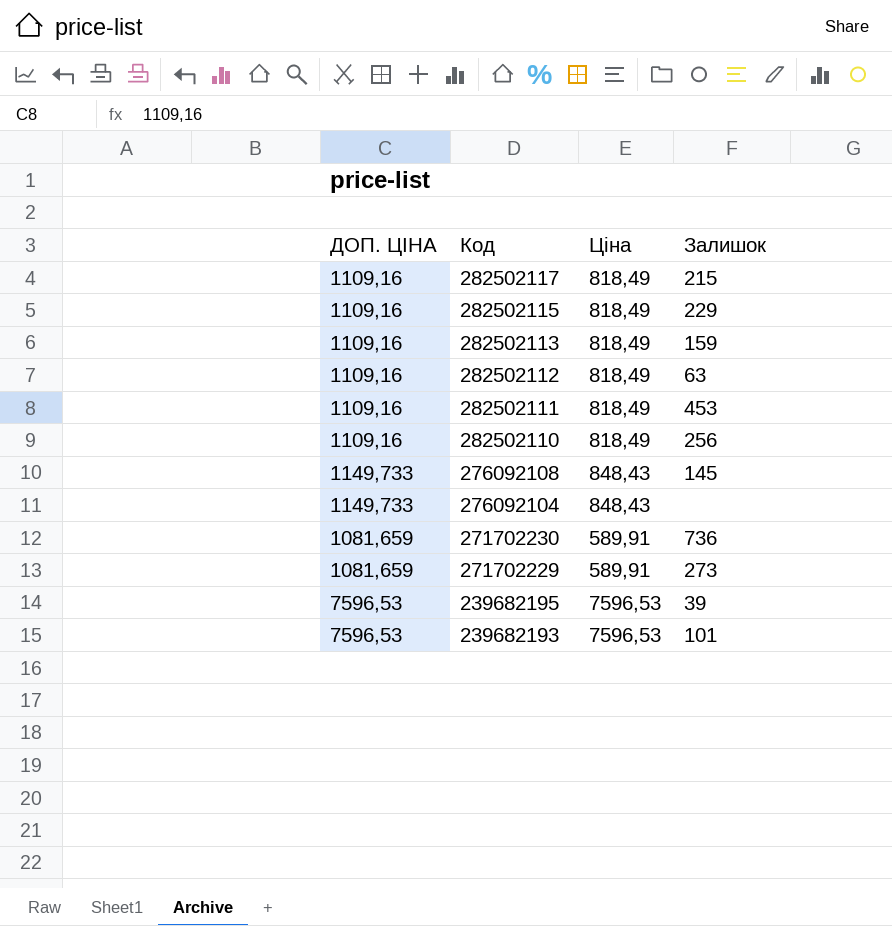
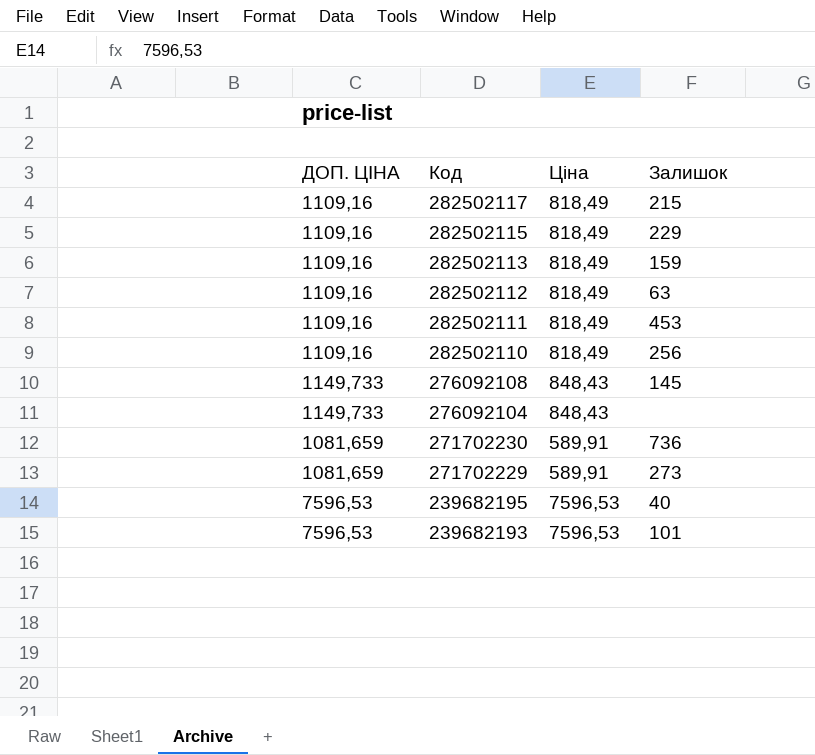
239682195 | Залишок: 39 -> 40

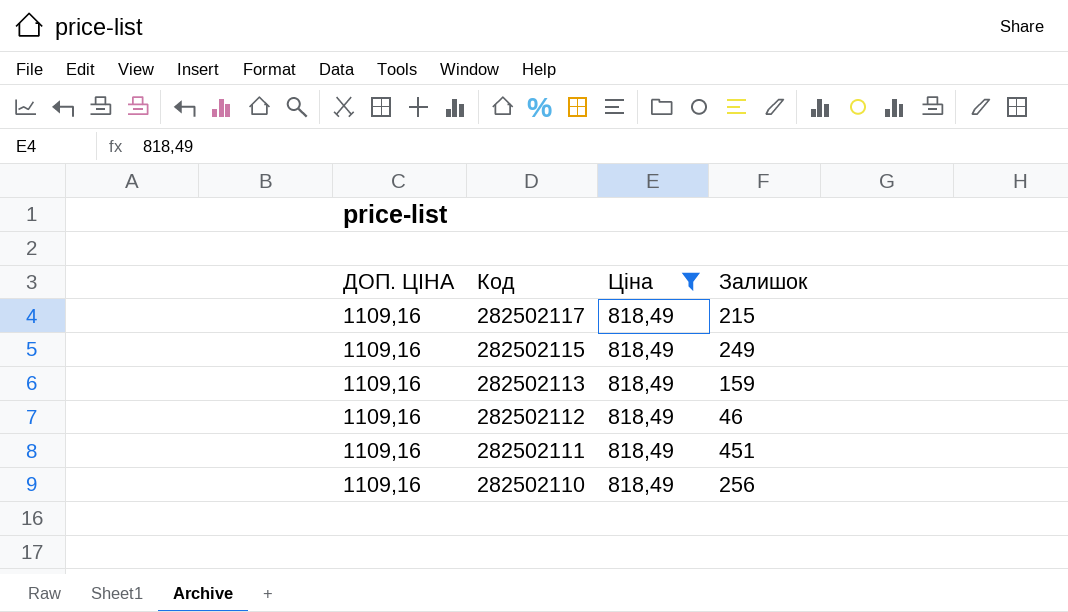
filter: none -> Ціна = 818,49
282502115 | Залишок: 229 -> 249
282502112 | Залишок: 63 -> 46
282502111 | Залишок: 453 -> 451

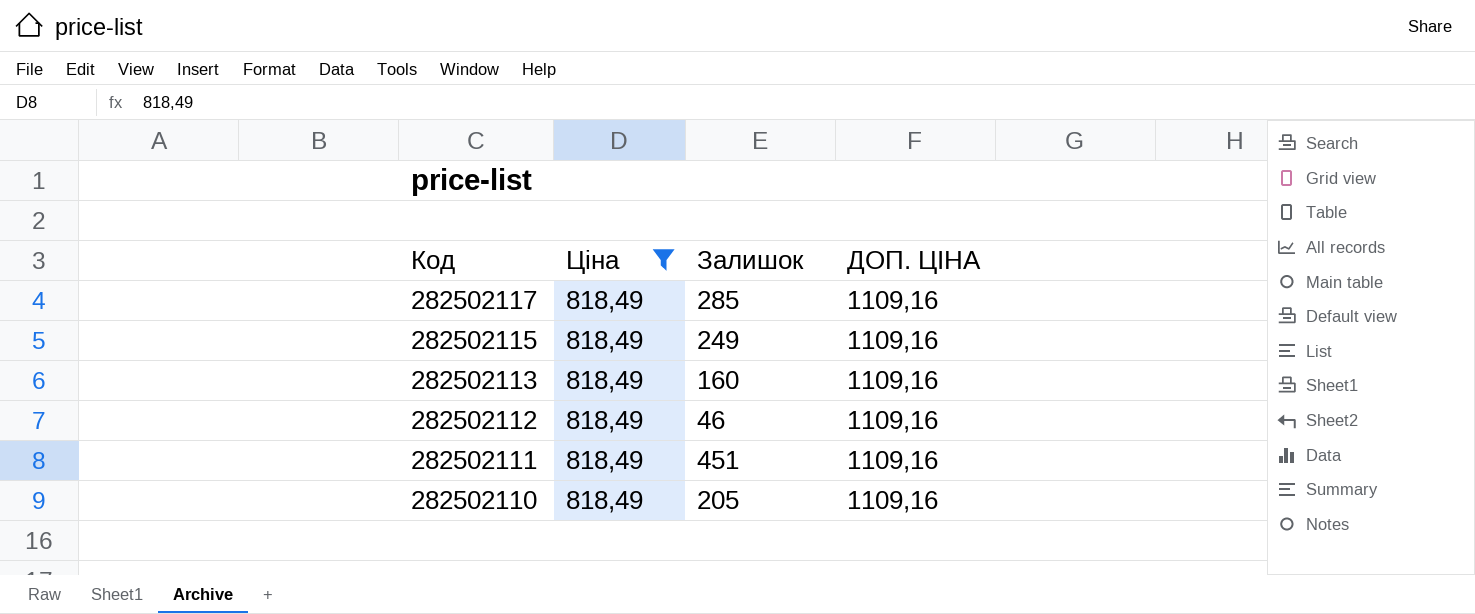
column ДОП. ЦІНА | position: 1 -> 4
282502117 | Залишок: 215 -> 285
282502113 | Залишок: 159 -> 160
282502110 | Залишок: 256 -> 205

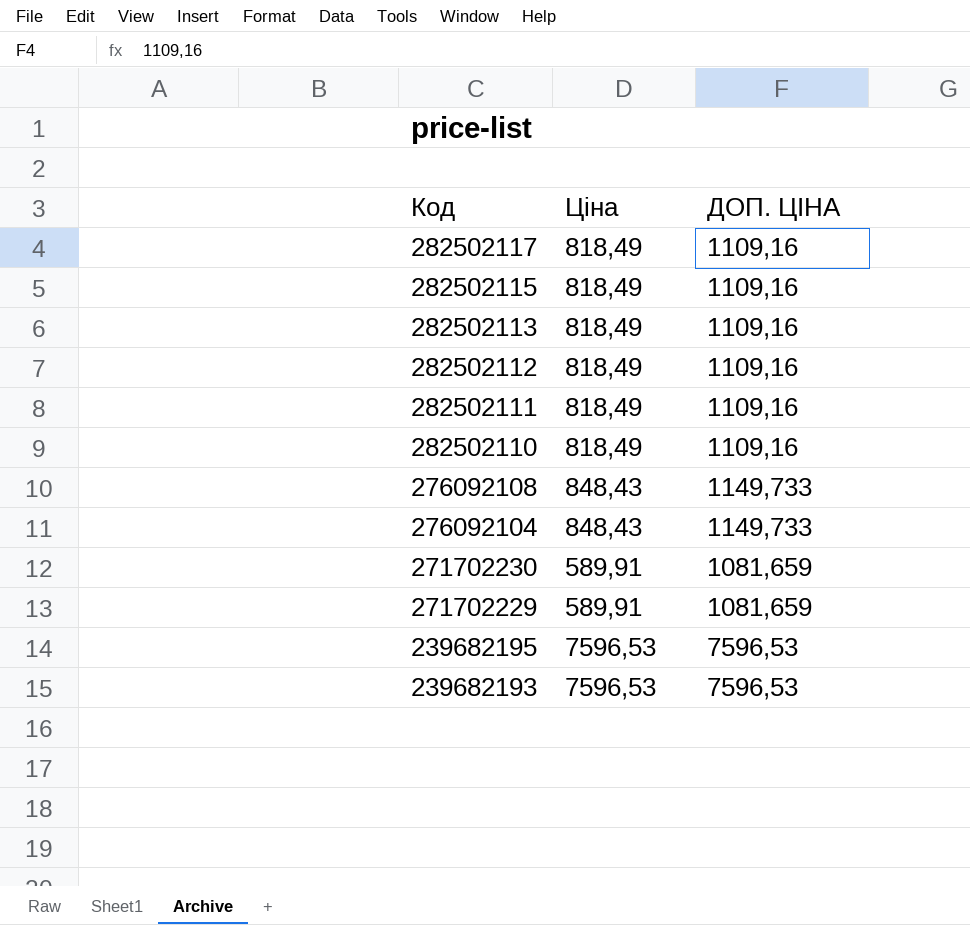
filter: Ціна = 818,49 -> none
column Залишок | position: 3 -> none

